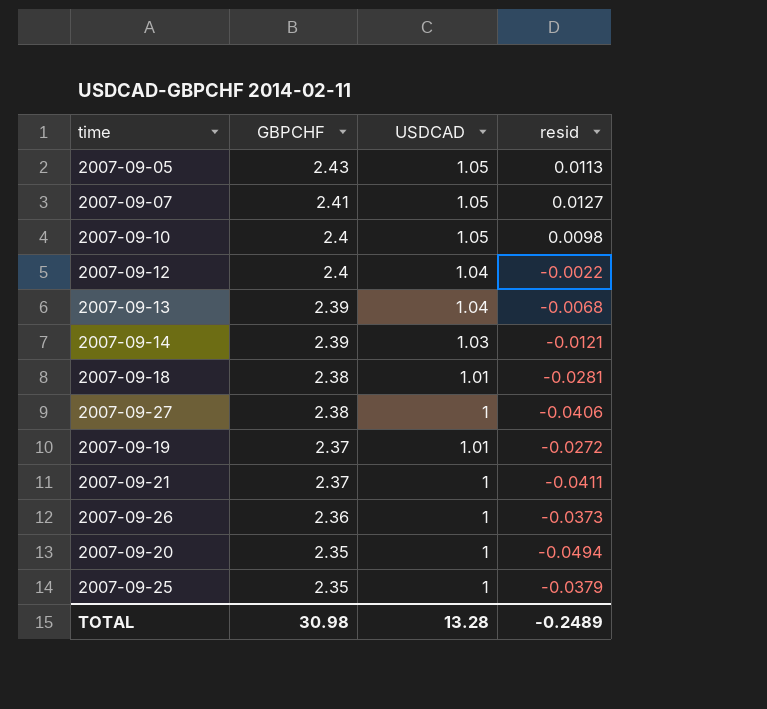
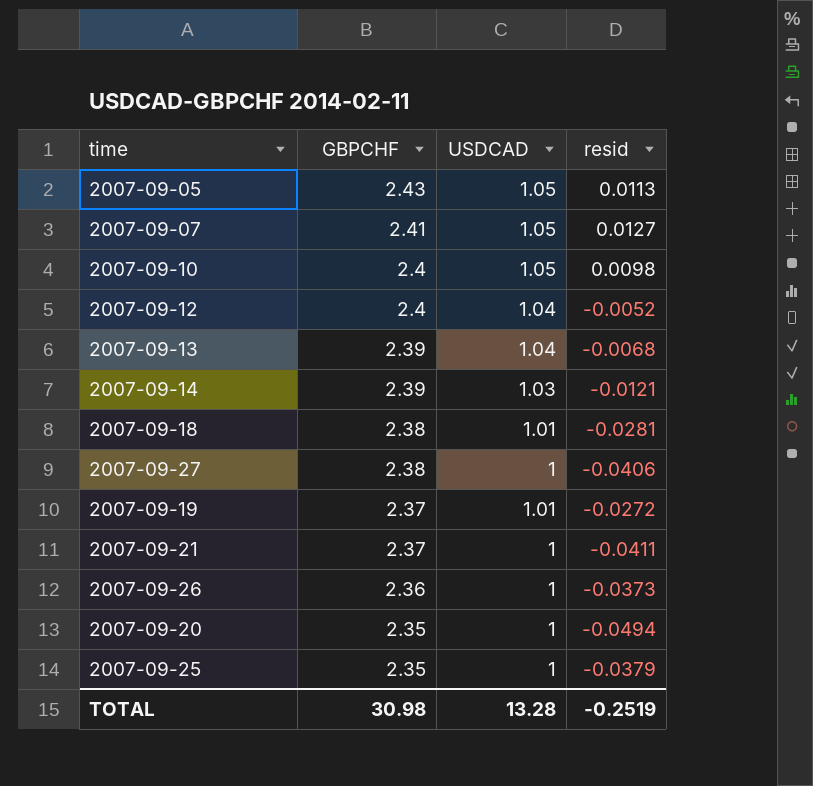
2007-09-12 | resid: -0.0022 -> -0.0052
TOTAL | resid: -0.2489 -> -0.2519

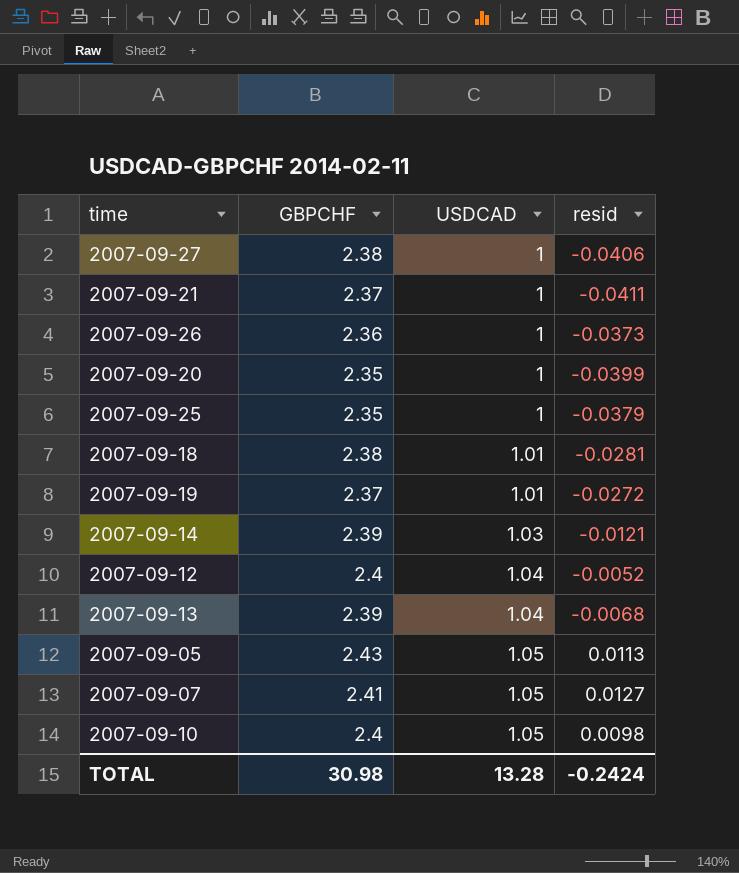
row order: GBPCHF descending -> USDCAD ascending
2007-09-20 | resid: -0.0494 -> -0.0399
TOTAL | resid: -0.2519 -> -0.2424

